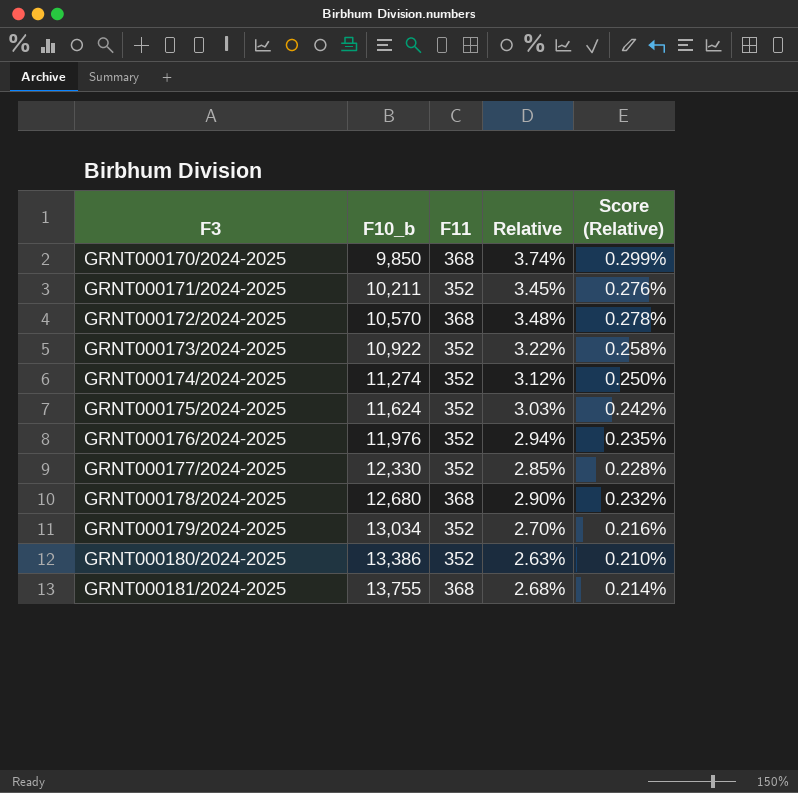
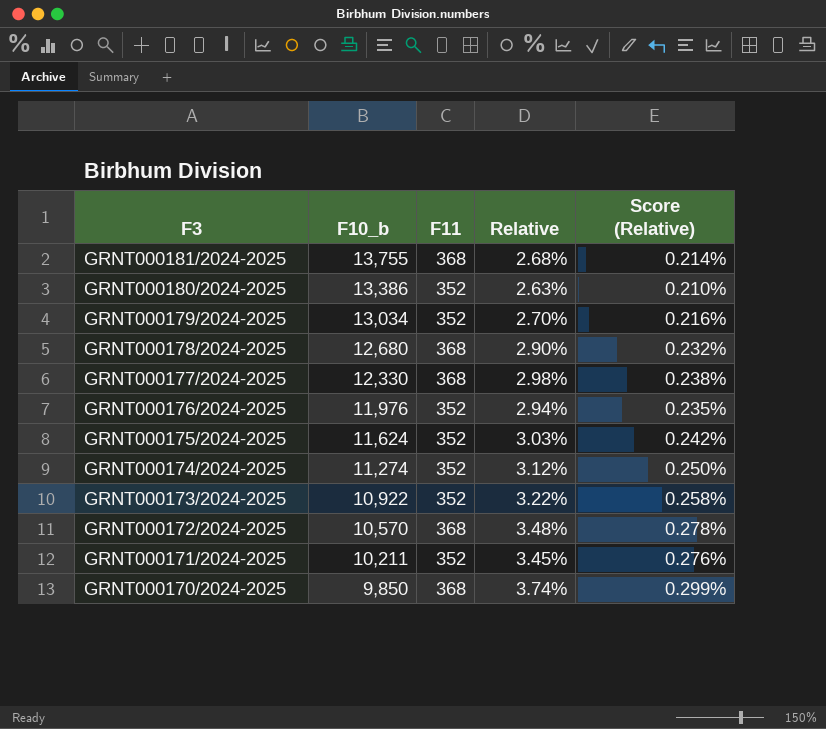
row order: F3 ascending -> F3 descending
GRNT000177/2024-2025 | F11: 352 -> 368
GRNT000177/2024-2025 | Relative: 2.85% -> 2.98%
GRNT000177/2024-2025 | Score (Relative): 0.228% -> 0.238%

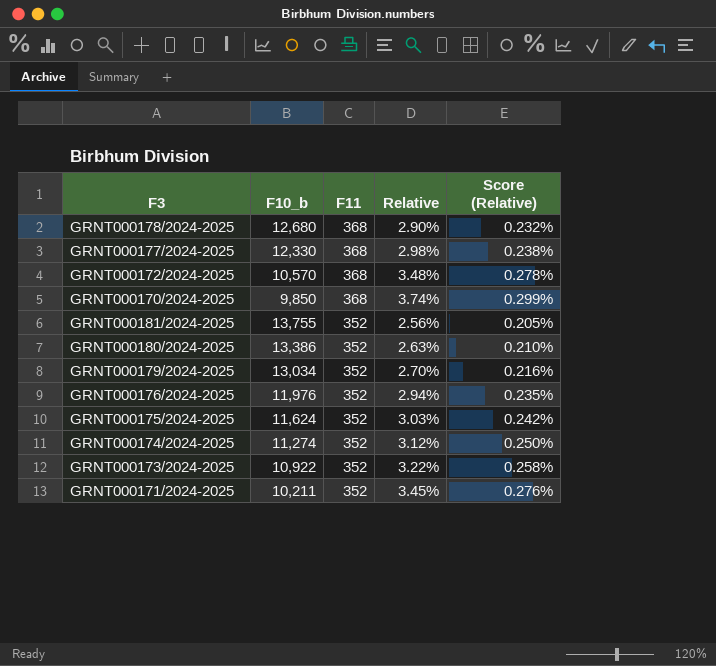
row order: F3 descending -> F11 descending
GRNT000181/2024-2025 | F11: 368 -> 352
GRNT000181/2024-2025 | Relative: 2.68% -> 2.56%
GRNT000181/2024-2025 | Score (Relative): 0.214% -> 0.205%

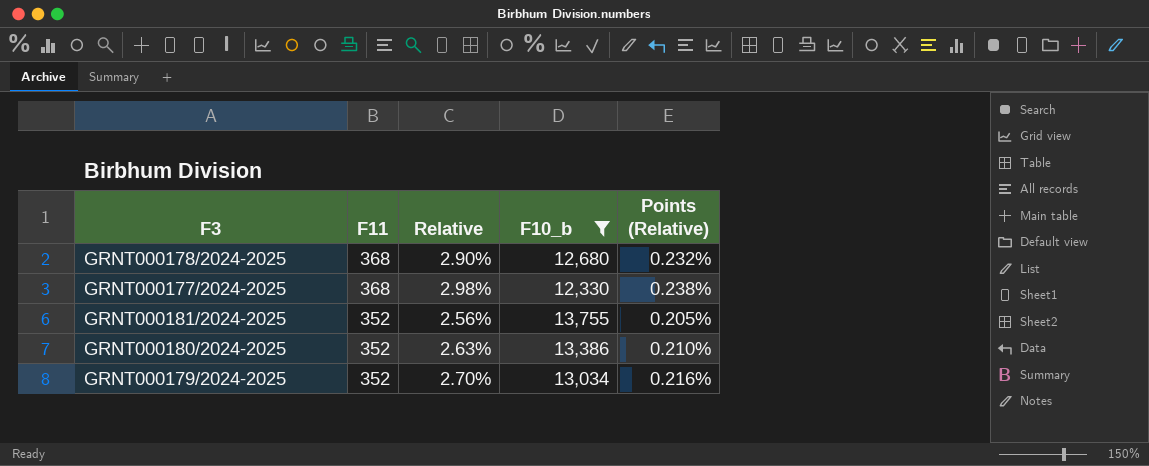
filter: none -> F10_b >= 12,330
column F10_b | position: 2 -> 4
column name: Score (Relative) -> Points (Relative)

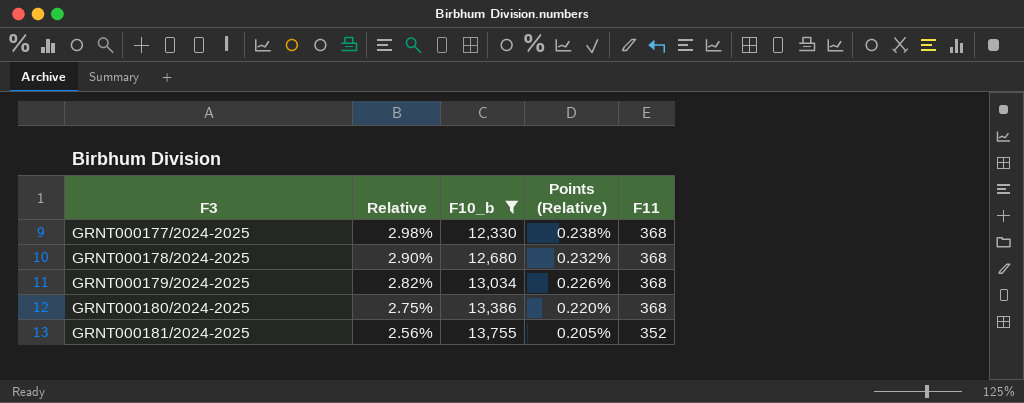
row order: F11 descending -> F3 ascending
column F11 | position: 2 -> 5
GRNT000179/2024-2025 | Relative: 2.70% -> 2.82%
GRNT000179/2024-2025 | Points (Relative): 0.216% -> 0.226%
GRNT000179/2024-2025 | F11: 352 -> 368
GRNT000180/2024-2025 | Relative: 2.63% -> 2.75%
GRNT000180/2024-2025 | Points (Relative): 0.210% -> 0.220%
GRNT000180/2024-2025 | F11: 352 -> 368

